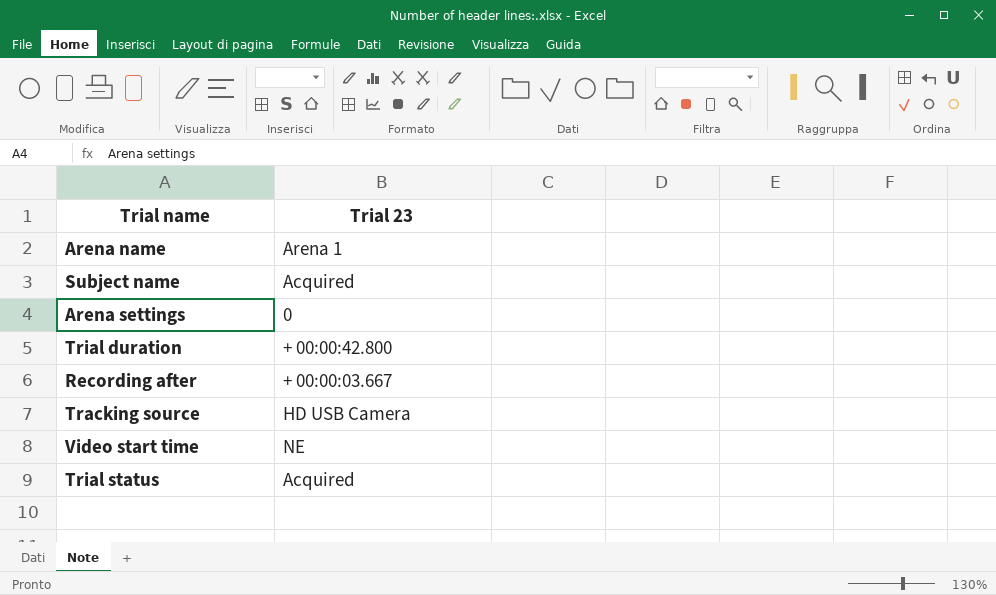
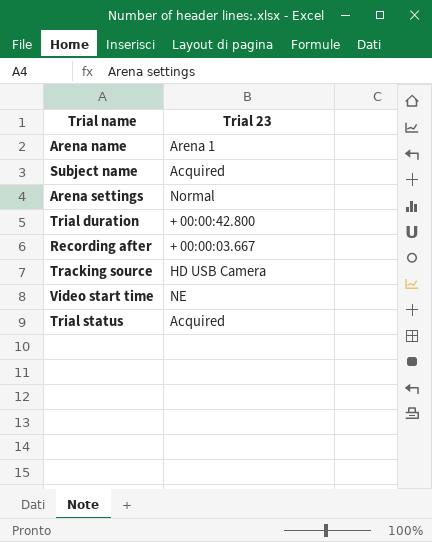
Arena settings | Trial 23: 0 -> Normal

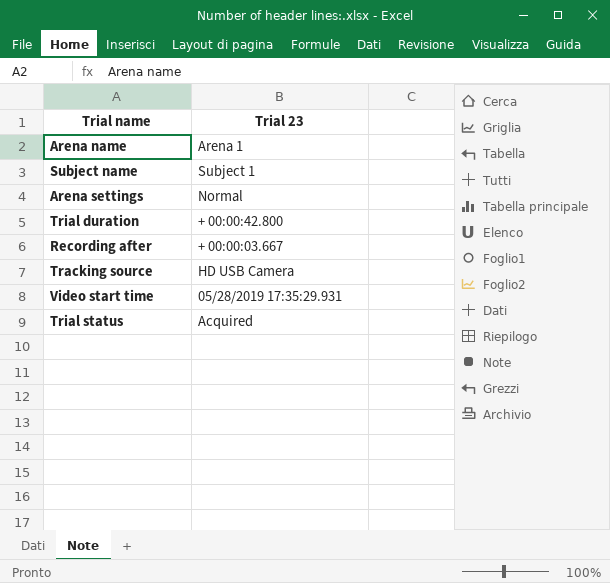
Subject name | Trial 23: Acquired -> Subject 1
Video start time | Trial 23: NE -> 05/28/2019 17:35:29.931

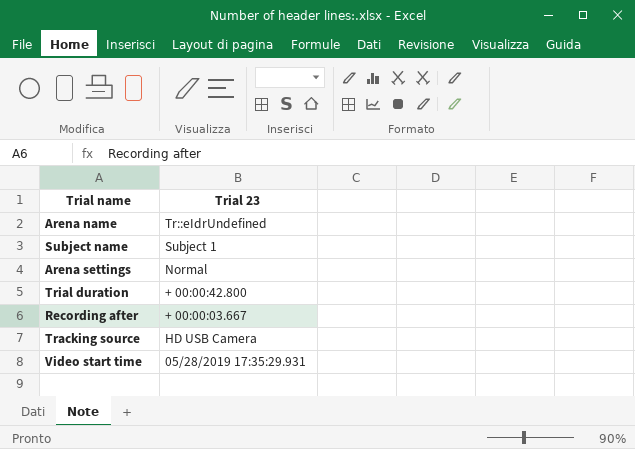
row Trial status: Acquired -> none
Arena name | Trial 23: Arena 1 -> Tr::eIdrUndefined

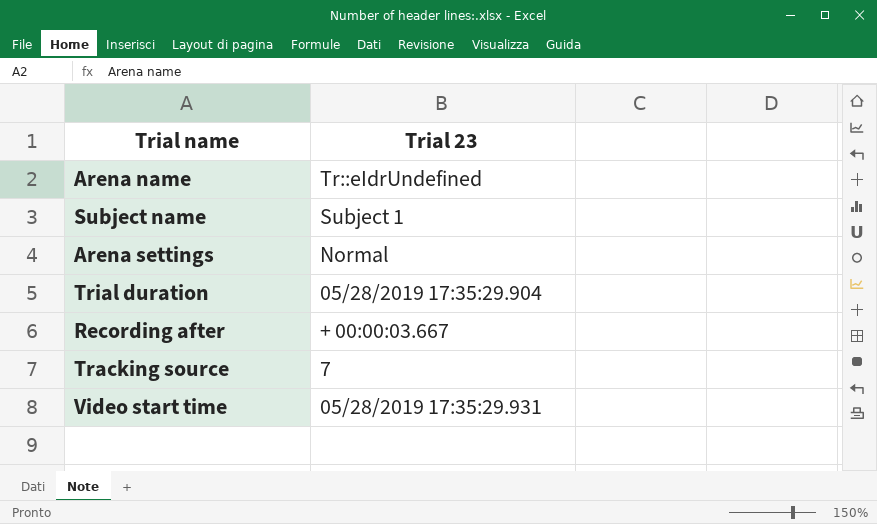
Trial duration | Trial 23: + 00:00:42.800 -> 05/28/2019 17:35:29.904
Tracking source | Trial 23: HD USB Camera -> 7

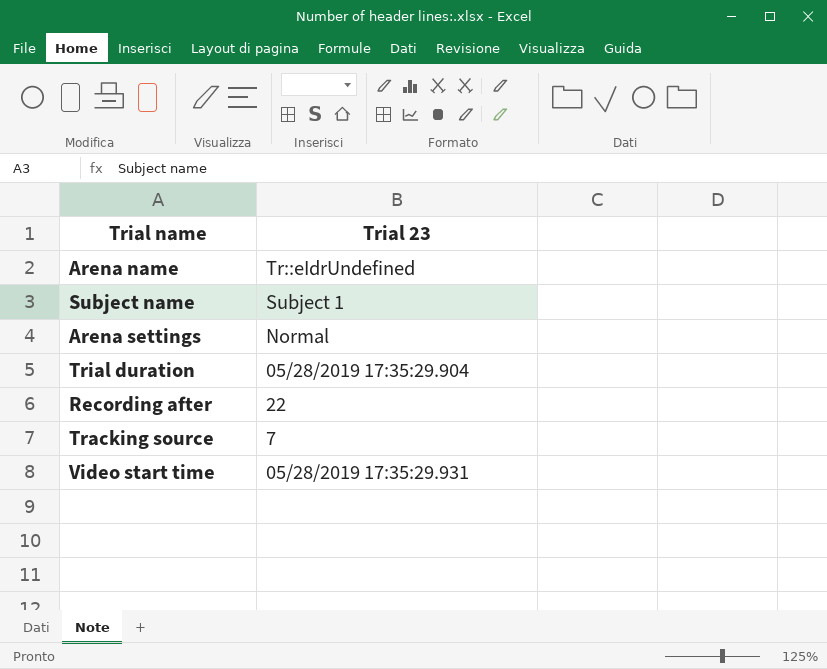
Recording after | Trial 23: + 00:00:03.667 -> 22

